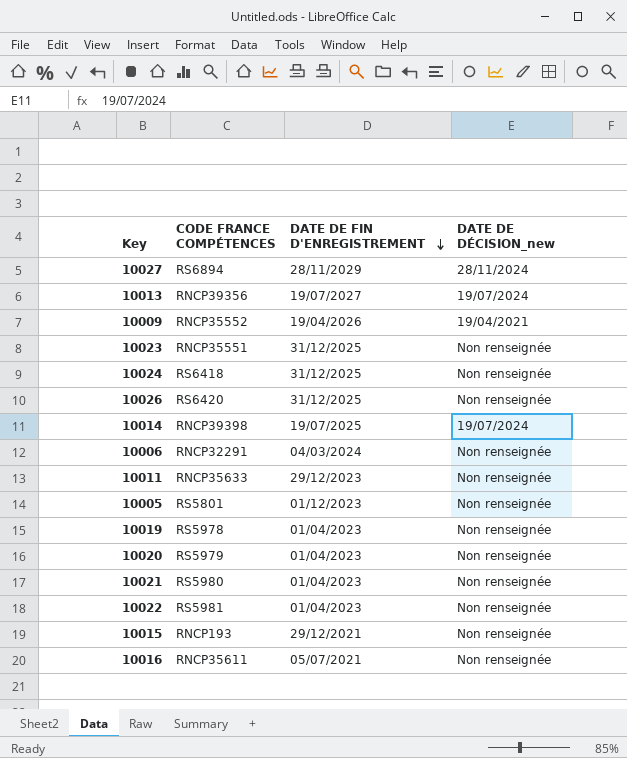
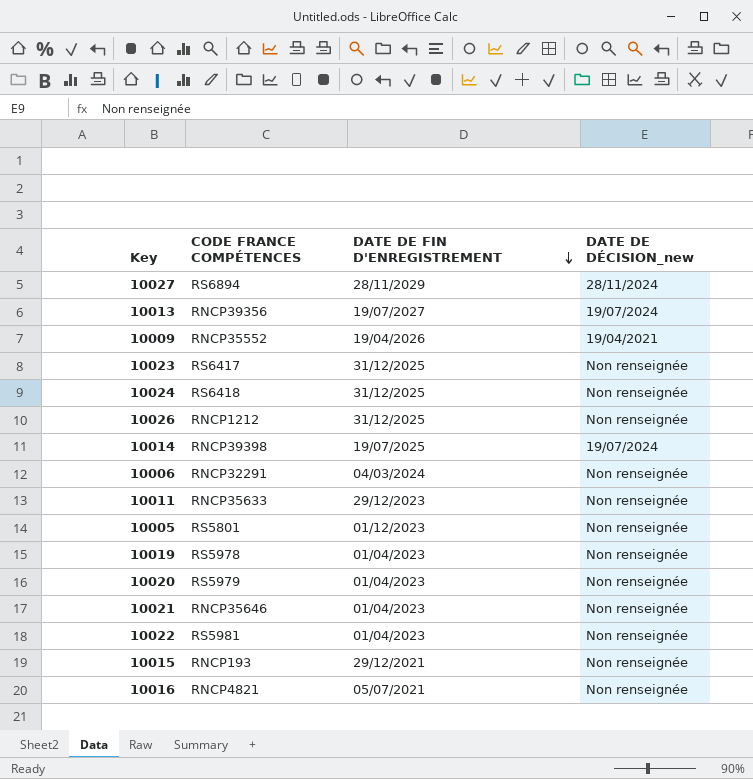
10023 | CODE FRANCE COMPÉTENCES: RNCP35551 -> RS6417
10026 | CODE FRANCE COMPÉTENCES: RS6420 -> RNCP1212
10021 | CODE FRANCE COMPÉTENCES: RS5980 -> RNCP35646
10016 | CODE FRANCE COMPÉTENCES: RNCP35611 -> RNCP4821

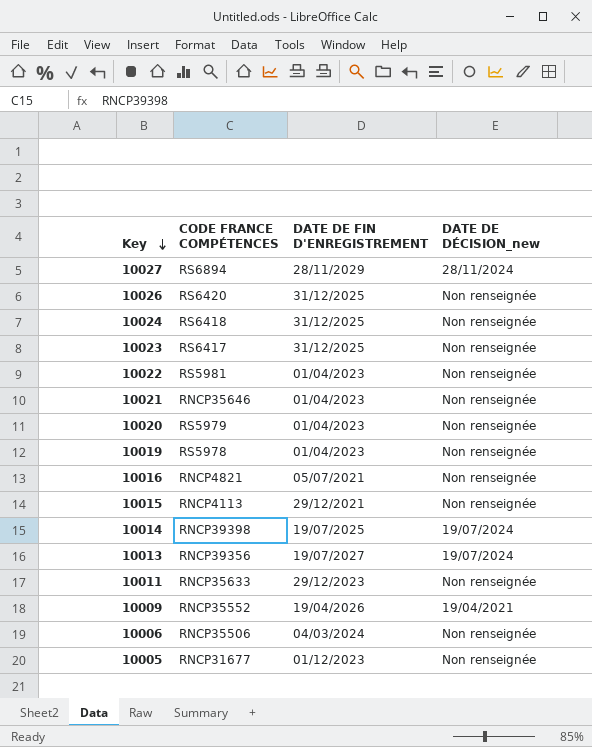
row order: DATE DE FIN D'ENREGISTREMENT descending -> Key descending
10026 | CODE FRANCE COMPÉTENCES: RNCP1212 -> RS6420
10015 | CODE FRANCE COMPÉTENCES: RNCP193 -> RNCP4113
10006 | CODE FRANCE COMPÉTENCES: RNCP32291 -> RNCP35506
10005 | CODE FRANCE COMPÉTENCES: RS5801 -> RNCP31677

